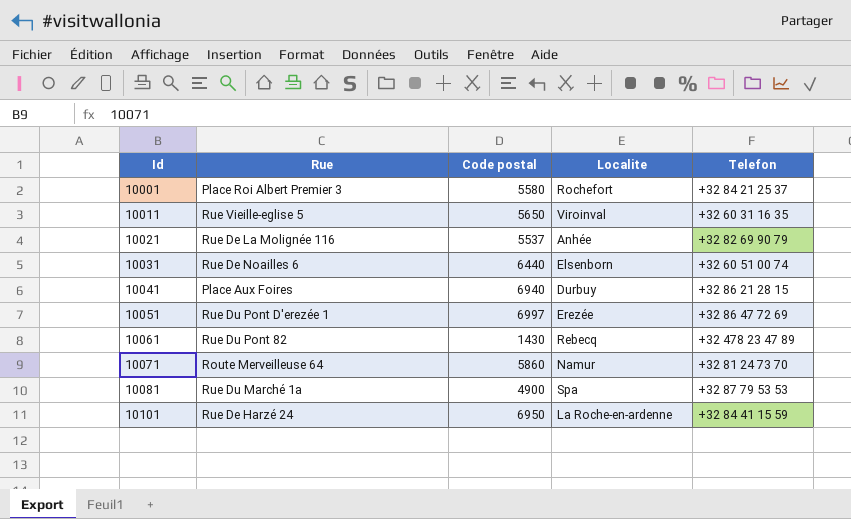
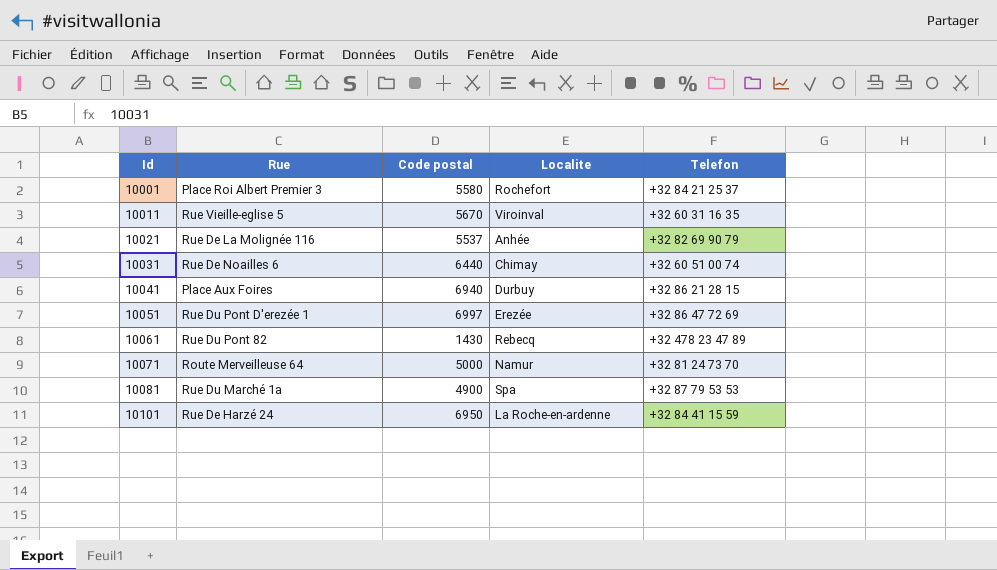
10011 | Code postal: 5650 -> 5670
10031 | Localite: Elsenborn -> Chimay
10071 | Code postal: 5860 -> 5000

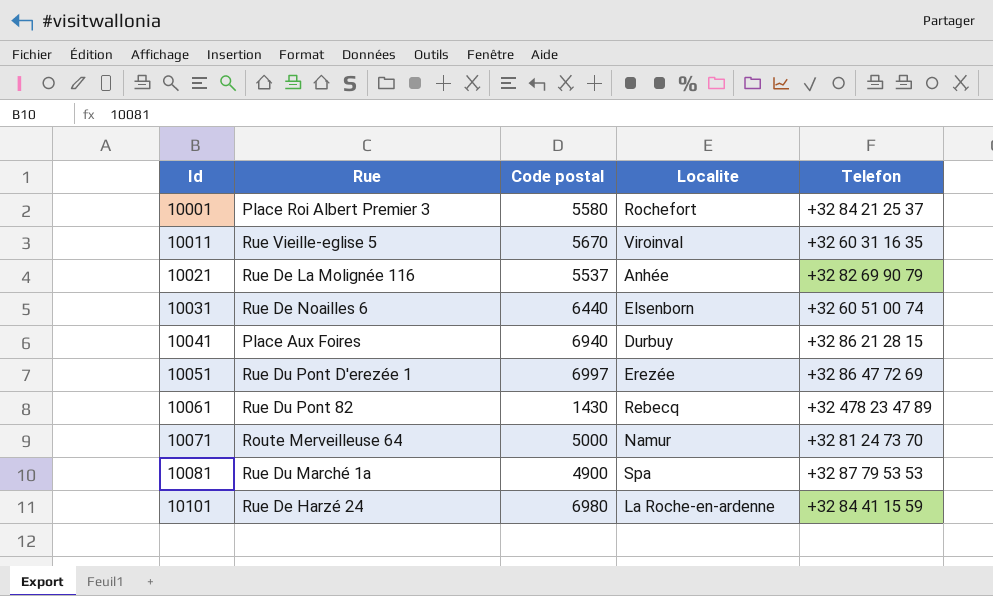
10031 | Localite: Chimay -> Elsenborn
10101 | Code postal: 6950 -> 6980

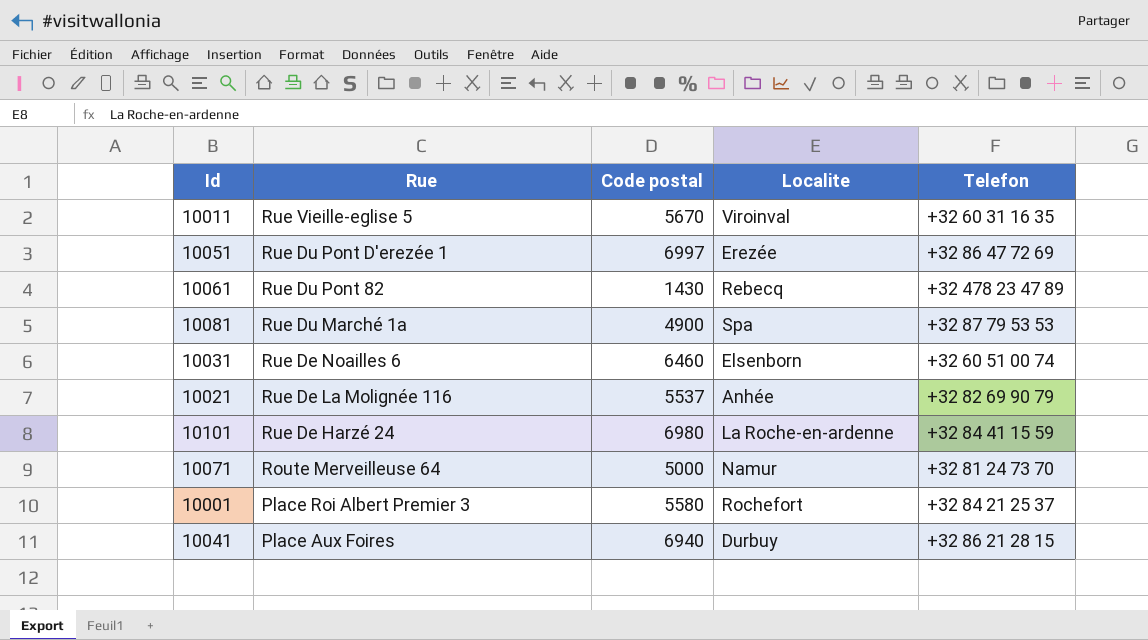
row order: Id ascending -> Rue descending
10031 | Code postal: 6440 -> 6460

